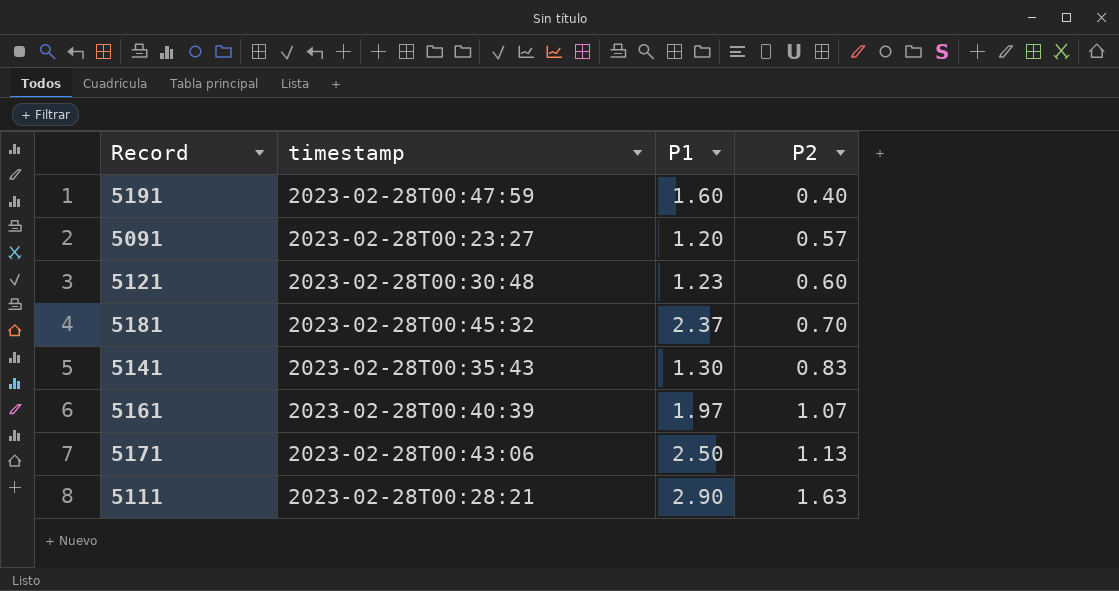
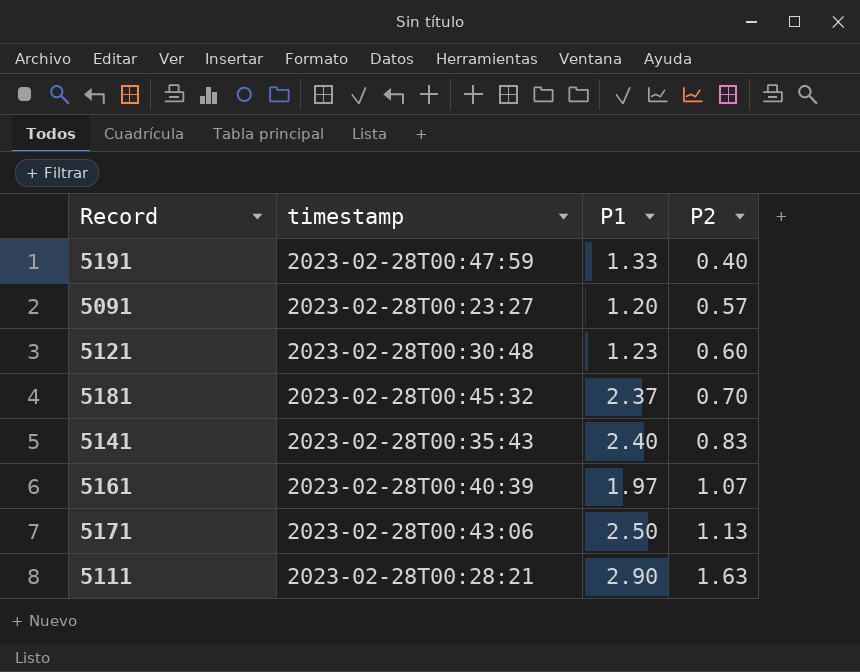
5191 | P1: 1.60 -> 1.33
5141 | P1: 1.30 -> 2.40

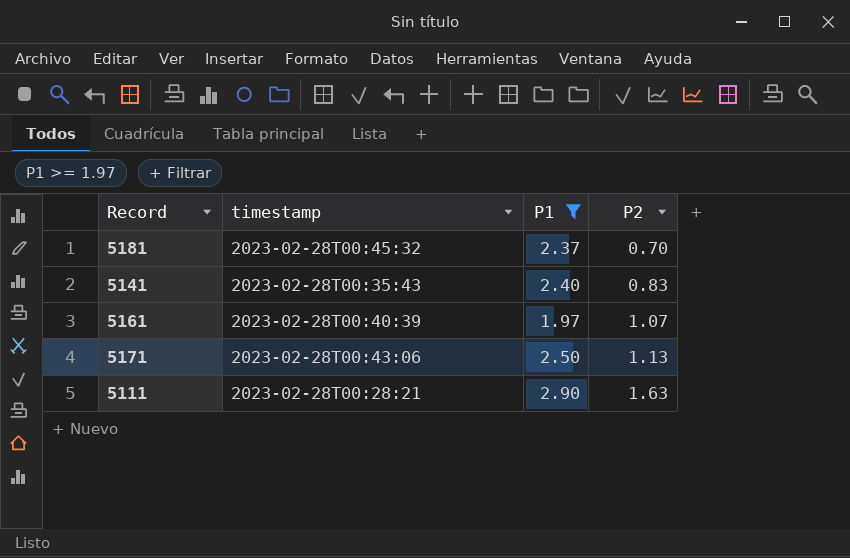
filter: none -> P1 >= 1.97

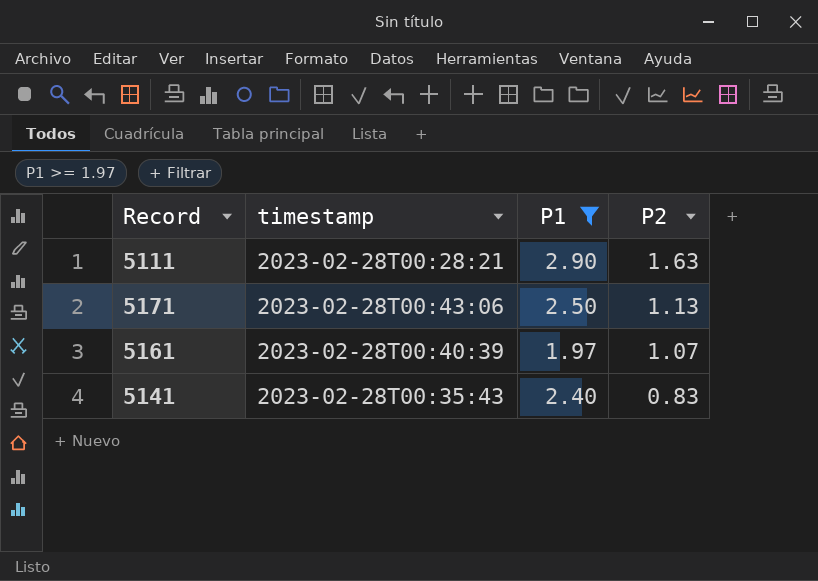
row order: P2 ascending -> P2 descending
row 5181: 2023-02-28T00:45:32 | 2.37 | 0.70 -> none

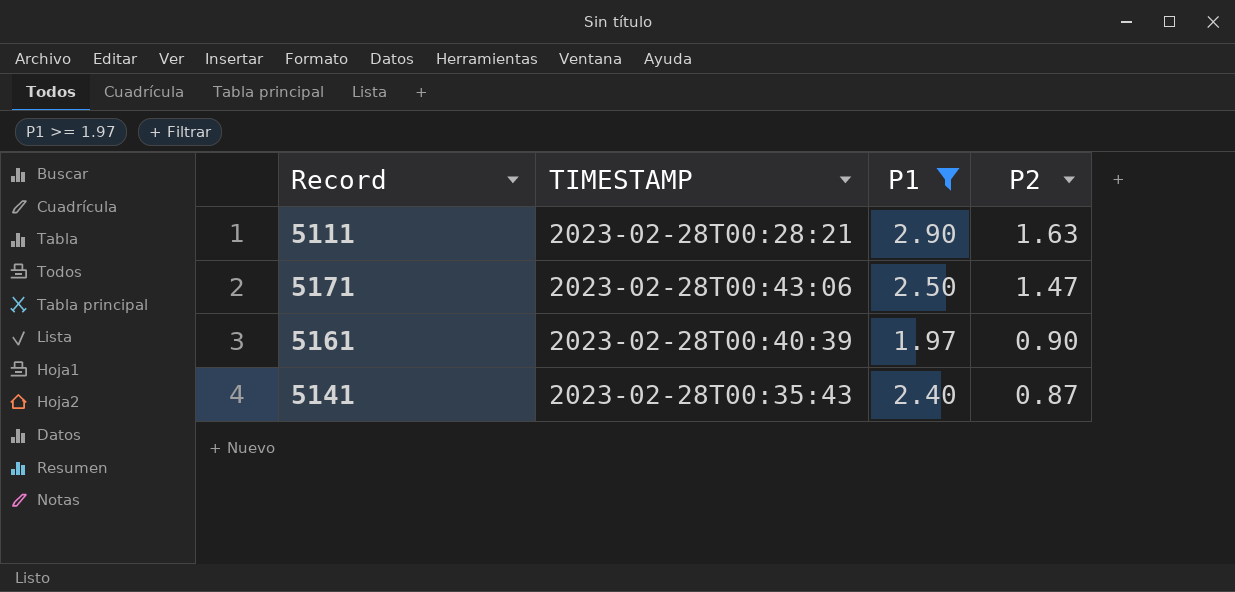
column name: timestamp -> TIMESTAMP
5171 | P2: 1.13 -> 1.47
5161 | P2: 1.07 -> 0.90
5141 | P2: 0.83 -> 0.87

